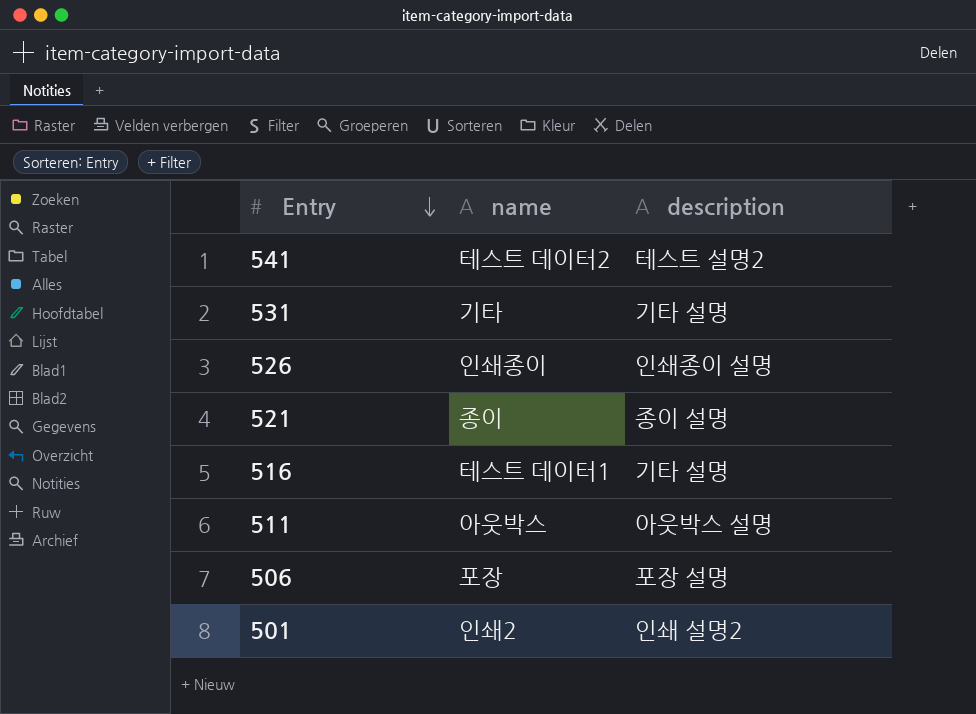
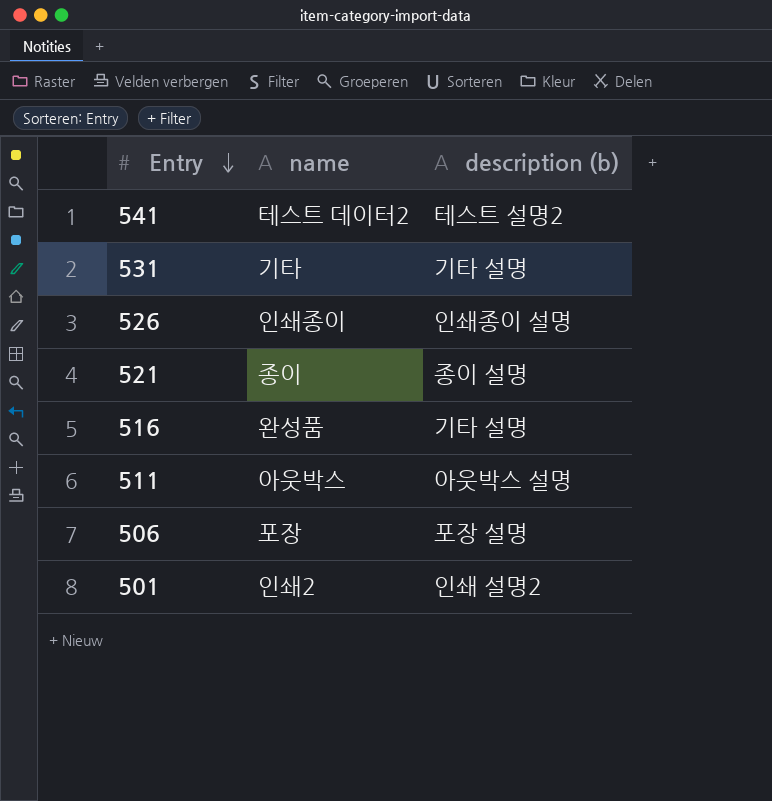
column name: description -> description (b)
516 | name: 테스트 데이터1 -> 완성품

